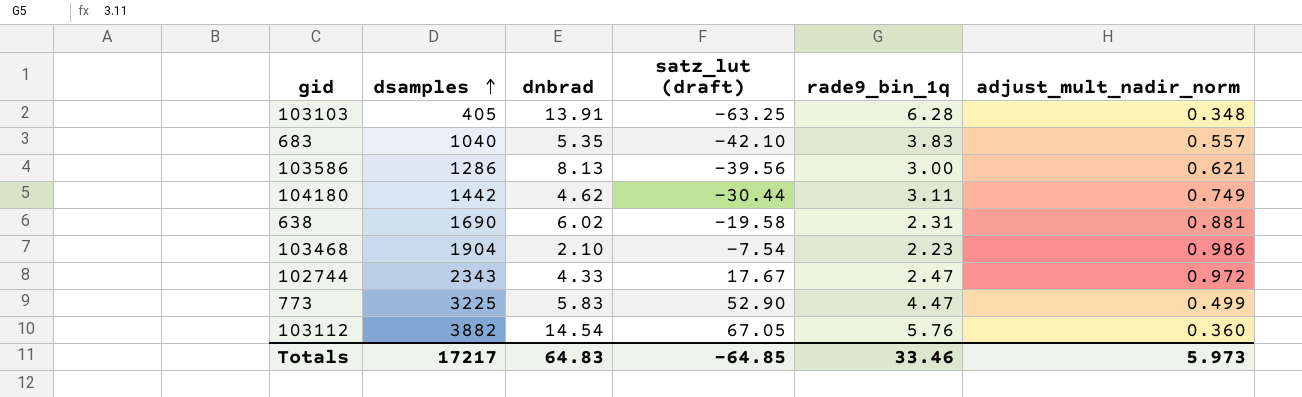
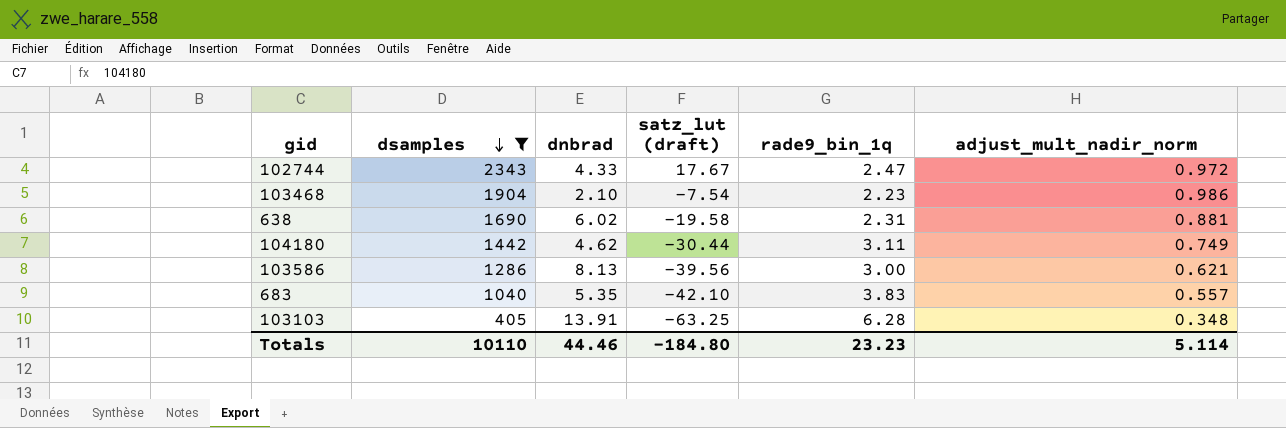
filter: none -> dsamples <= 2343
row order: dsamples ascending -> dsamples descending
Totals | dsamples: 17217 -> 10110
Totals | dnbrad: 64.83 -> 44.46
Totals | satz_lut (draft): -64.85 -> -184.80
Totals | rade9_bin_1q: 33.46 -> 23.23
Totals | adjust_mult_nadir_norm: 5.973 -> 5.114

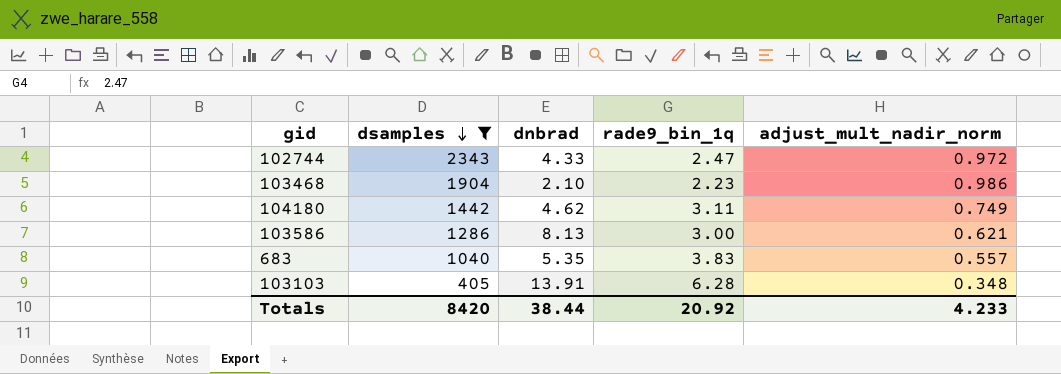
column satz_lut (draft) | position: 4 -> none
row 638: 1690 | 6.02 | -19.58 | 2.31 | 0.881 -> none
Totals | dsamples: 10110 -> 8420
Totals | dnbrad: 44.46 -> 38.44
Totals | rade9_bin_1q: 23.23 -> 20.92
Totals | adjust_mult_nadir_norm: 5.114 -> 4.233

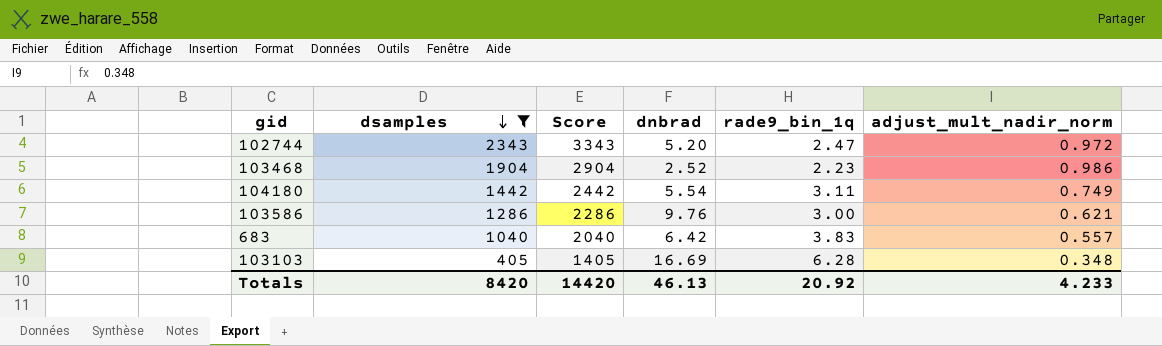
column Score | formula: none -> [dsamples] + 1000
102744 | dnbrad: 4.33 -> 5.20
103468 | dnbrad: 2.10 -> 2.52
104180 | dnbrad: 4.62 -> 5.54
103586 | dnbrad: 8.13 -> 9.76
683 | dnbrad: 5.35 -> 6.42
103103 | dnbrad: 13.91 -> 16.69
Totals | dnbrad: 38.44 -> 46.13

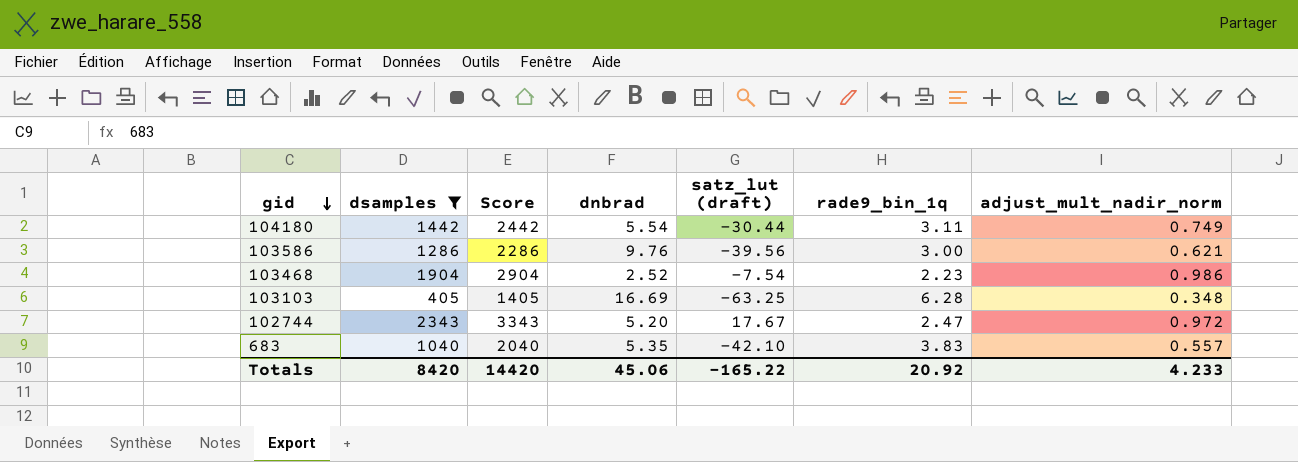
row order: dsamples descending -> gid descending
column satz_lut (draft) | position: none -> 5
683 | dnbrad: 6.42 -> 5.35
Totals | dnbrad: 46.13 -> 45.06

